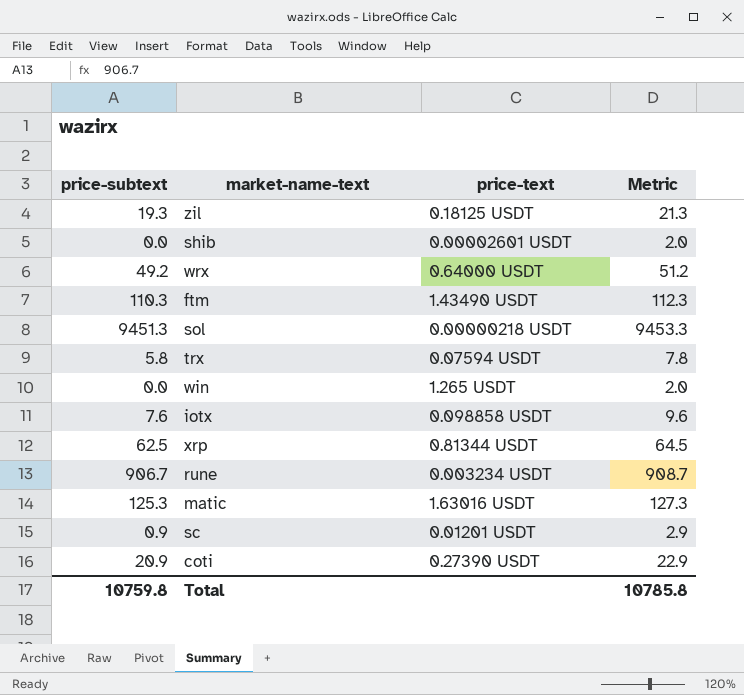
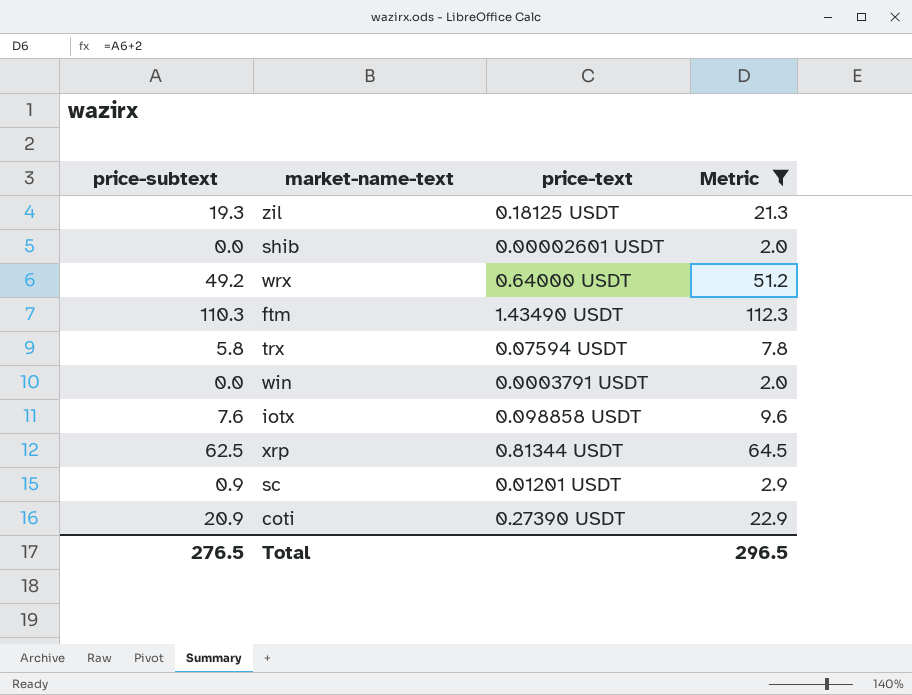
filter: none -> Metric <= 112.3
win | price-text: 1.265 USDT -> 0.0003791 USDT
Total | price-subtext: 10759.8 -> 276.5
Total | Metric: 10785.8 -> 296.5

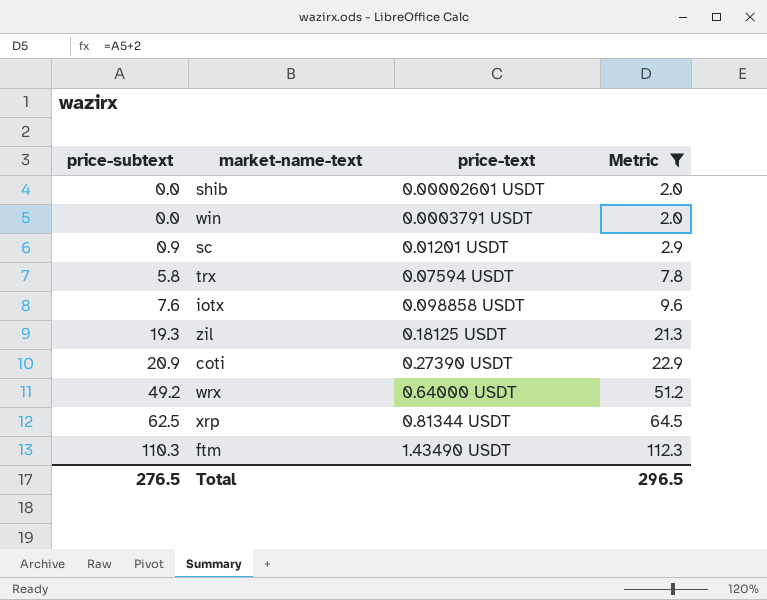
row order: none -> price-subtext ascending

